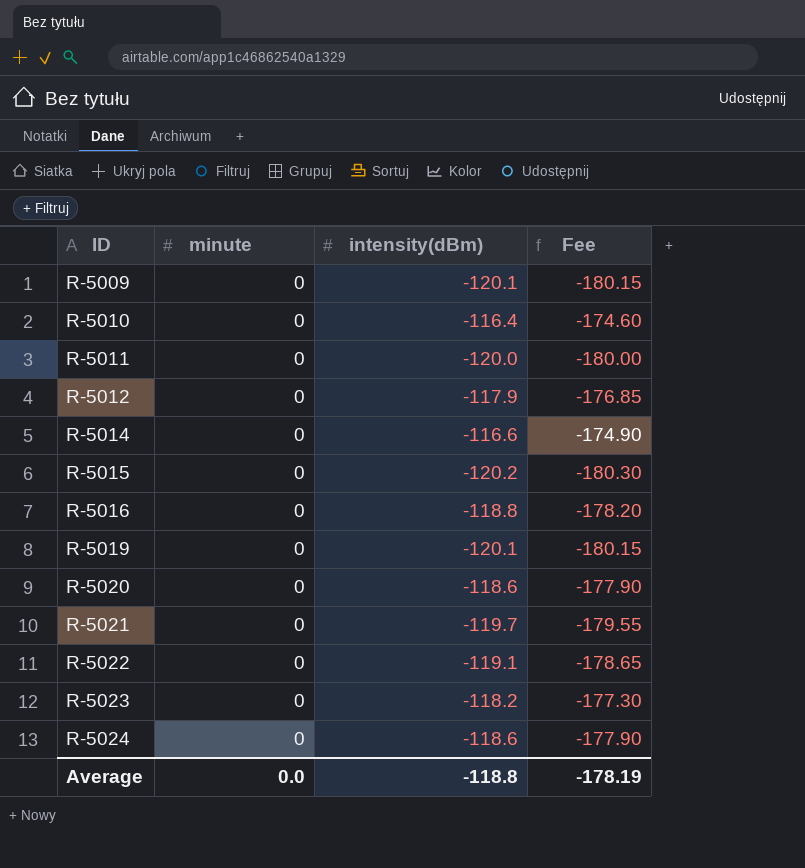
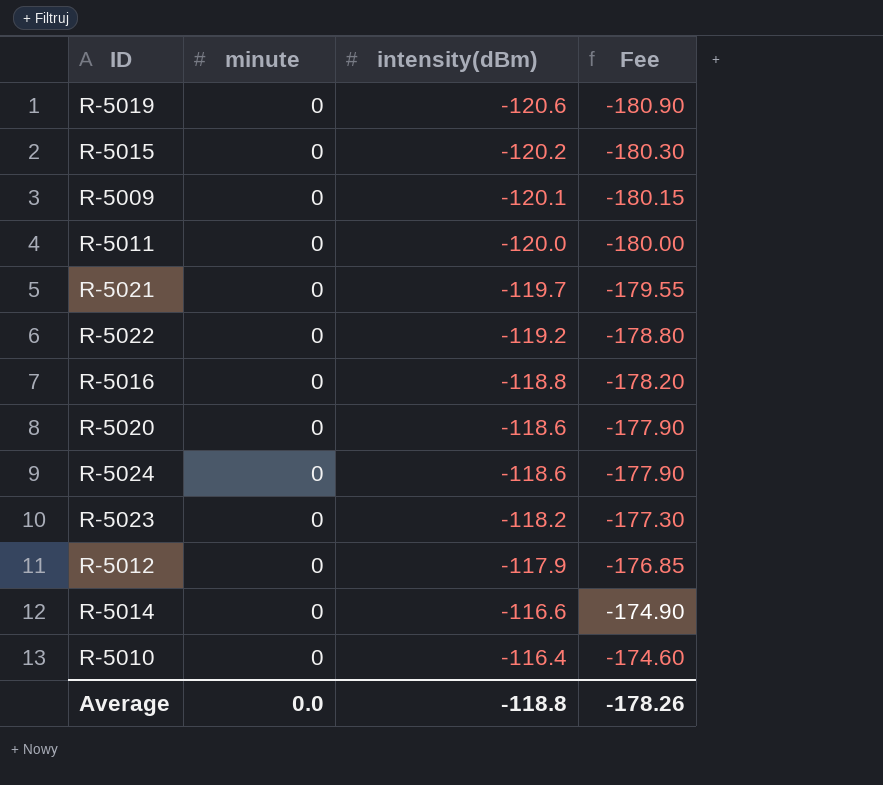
row order: ID ascending -> intensity(dBm) ascending
R-5019 | intensity(dBm): -120.1 -> -120.6
R-5019 | Fee: -180.15 -> -180.90
R-5022 | intensity(dBm): -119.1 -> -119.2
R-5022 | Fee: -178.65 -> -178.80
Average | Fee: -178.19 -> -178.26

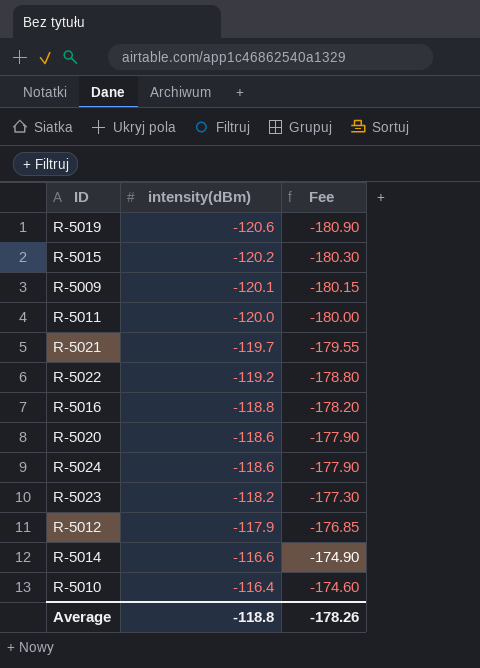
column minute | position: 2 -> none

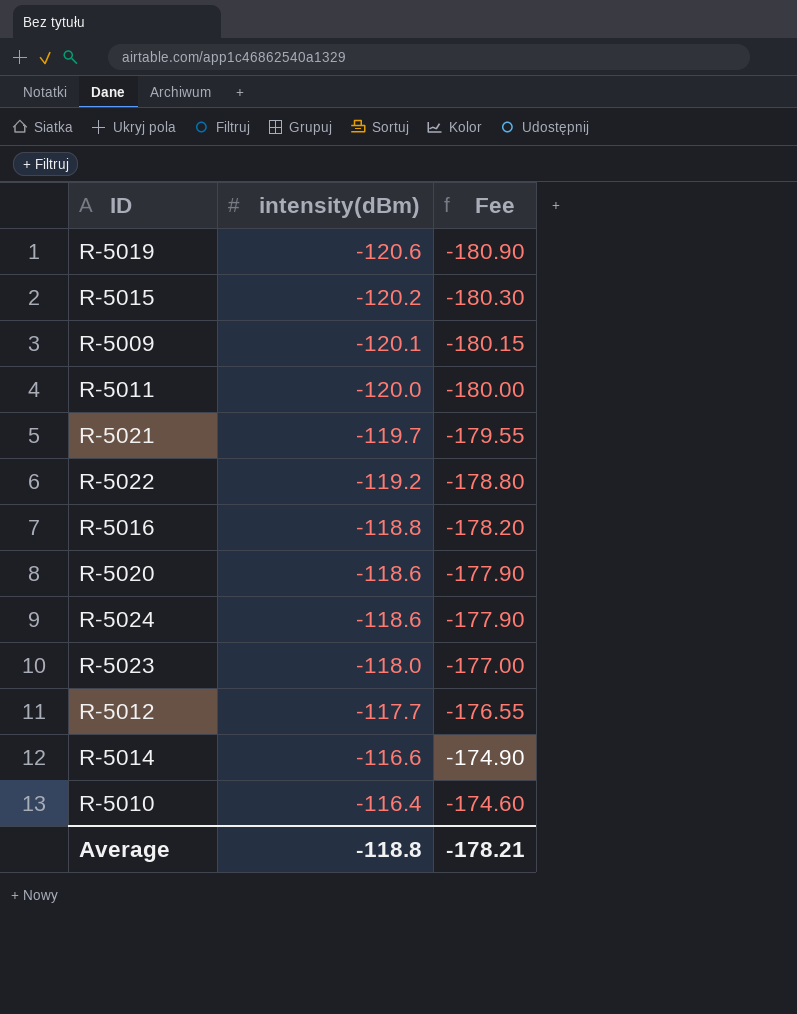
R-5023 | intensity(dBm): -118.2 -> -118.0
R-5023 | Fee: -177.30 -> -177.00
R-5012 | intensity(dBm): -117.9 -> -117.7
R-5012 | Fee: -176.85 -> -176.55
Average | Fee: -178.26 -> -178.21

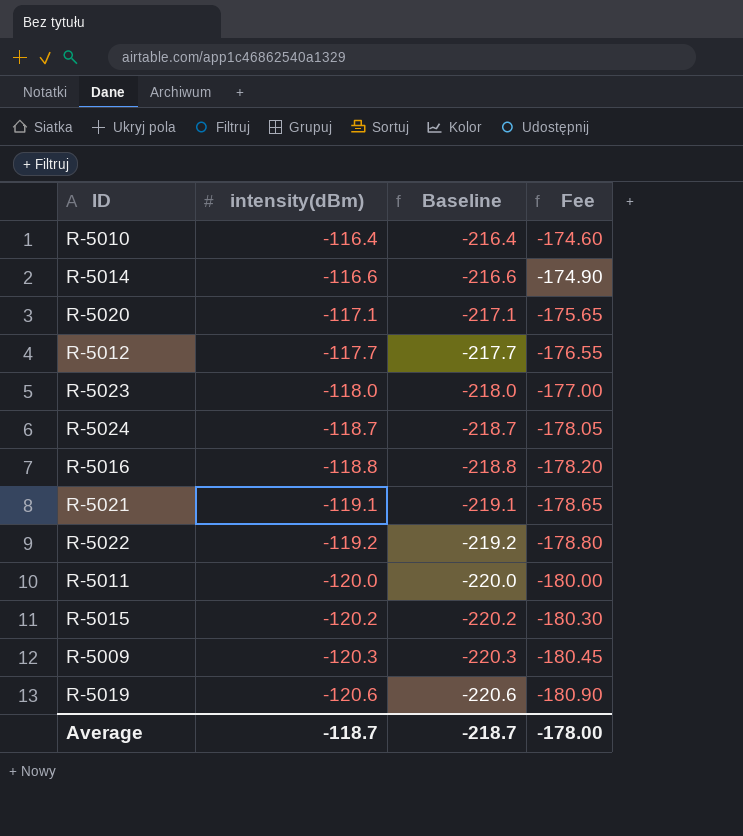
row order: intensity(dBm) ascending -> intensity(dBm) descending
column Baseline | formula: none -> [intensity(dBm)] - 100
R-5020 | intensity(dBm): -118.6 -> -117.1
R-5020 | Fee: -177.90 -> -175.65
R-5024 | intensity(dBm): -118.6 -> -118.7
R-5024 | Fee: -177.90 -> -178.05
R-5021 | intensity(dBm): -119.7 -> -119.1
R-5021 | Fee: -179.55 -> -178.65
R-5009 | intensity(dBm): -120.1 -> -120.3
R-5009 | Fee: -180.15 -> -180.45
Average | intensity(dBm): -118.8 -> -118.7
Average | Fee: -178.21 -> -178.00

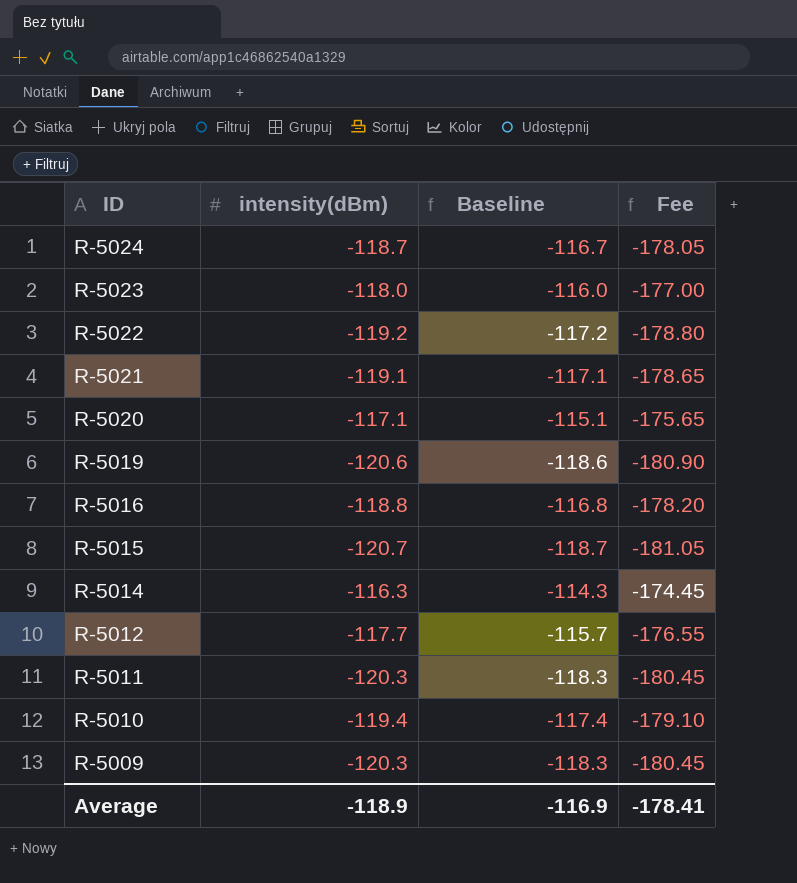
row order: intensity(dBm) descending -> ID descending
column Baseline | formula: [intensity(dBm)] - 100 -> [intensity(dBm)] + 2
R-5015 | intensity(dBm): -120.2 -> -120.7
R-5015 | Fee: -180.30 -> -181.05
R-5014 | intensity(dBm): -116.6 -> -116.3
R-5014 | Fee: -174.90 -> -174.45
R-5011 | intensity(dBm): -120.0 -> -120.3
R-5011 | Fee: -180.00 -> -180.45
R-5010 | intensity(dBm): -116.4 -> -119.4
R-5010 | Fee: -174.60 -> -179.10
Average | intensity(dBm): -118.7 -> -118.9
Average | Baseline: -218.7 -> -116.9
Average | Fee: -178.00 -> -178.41

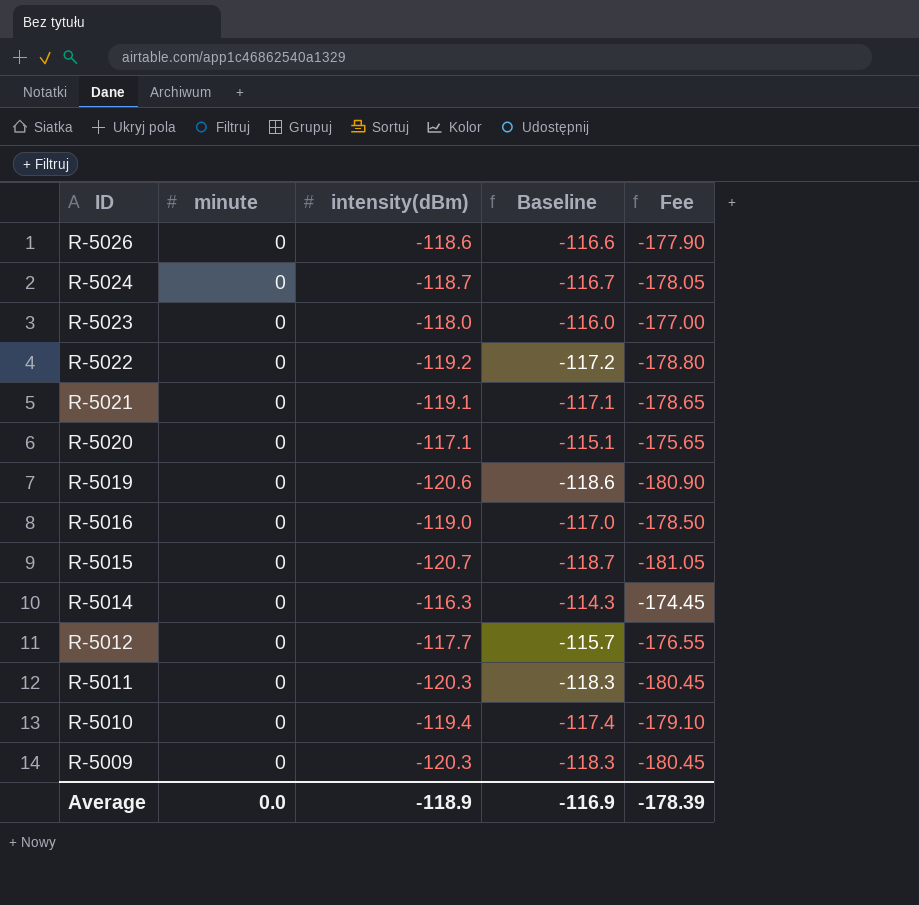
column minute | position: none -> 2
row R-5026: none -> 0 | -118.6 | -116.6 | -177.90
R-5016 | intensity(dBm): -118.8 -> -119.0
R-5016 | Baseline: -116.8 -> -117.0
R-5016 | Fee: -178.20 -> -178.50
Average | Fee: -178.41 -> -178.39

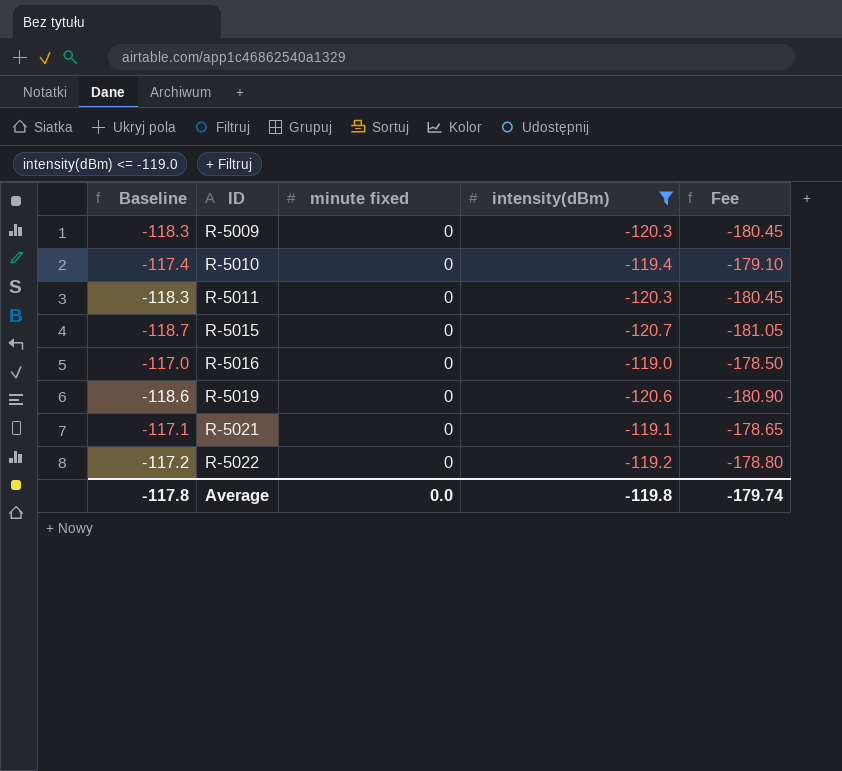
filter: none -> intensity(dBm) <= -119.0
row order: ID descending -> ID ascending
column Baseline | position: 4 -> 1
column name: minute -> minute fixed
Average | Baseline: -116.9 -> -117.8
Average | intensity(dBm): -118.9 -> -119.8
Average | Fee: -178.39 -> -179.74

